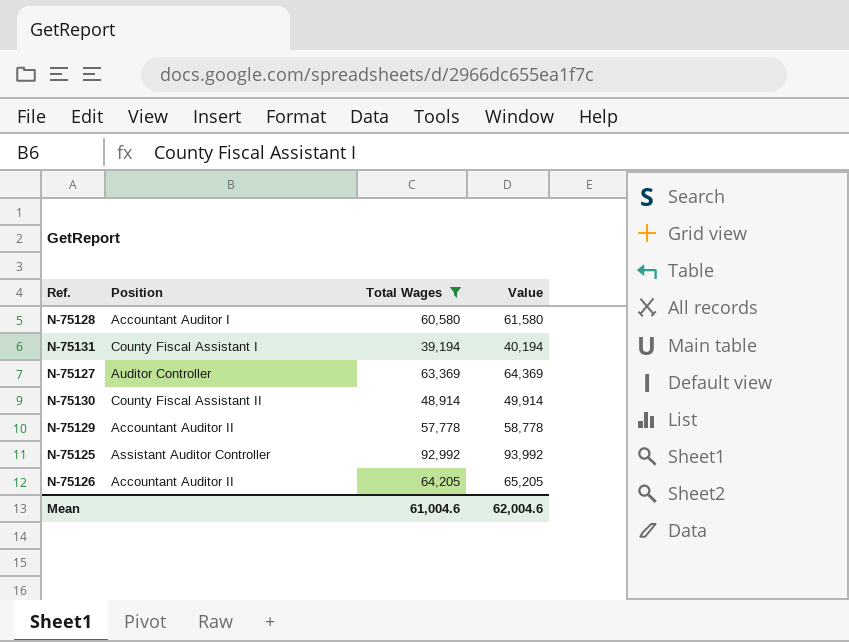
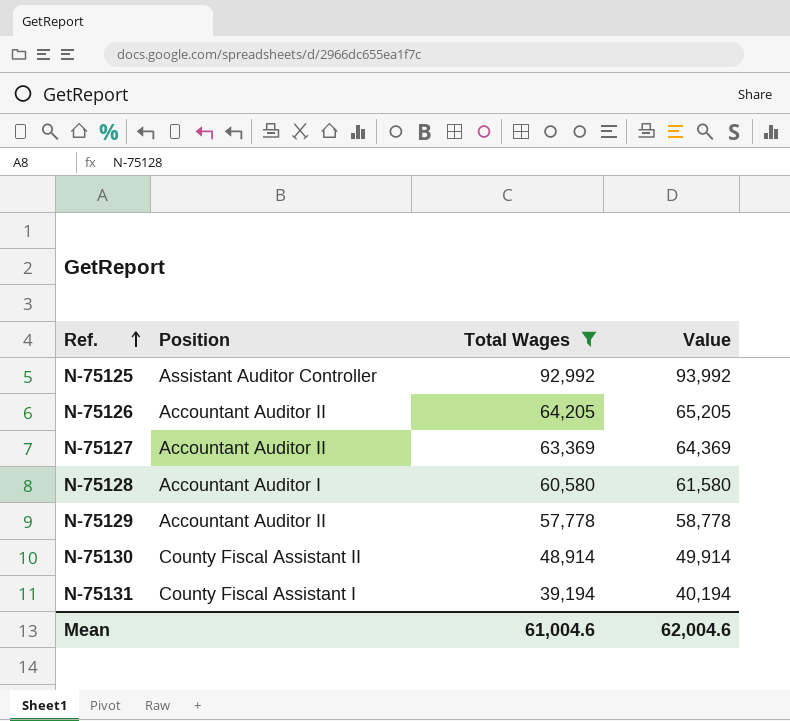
row order: none -> Ref. ascending
N-75127 | Position: Auditor Controller -> Accountant Auditor II

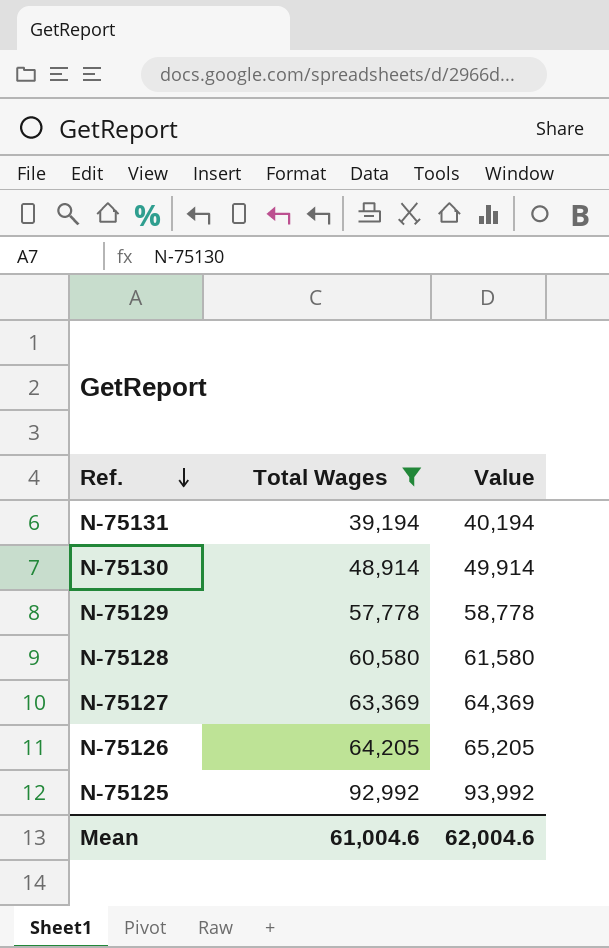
row order: Ref. ascending -> Ref. descending
column Position | position: 2 -> none

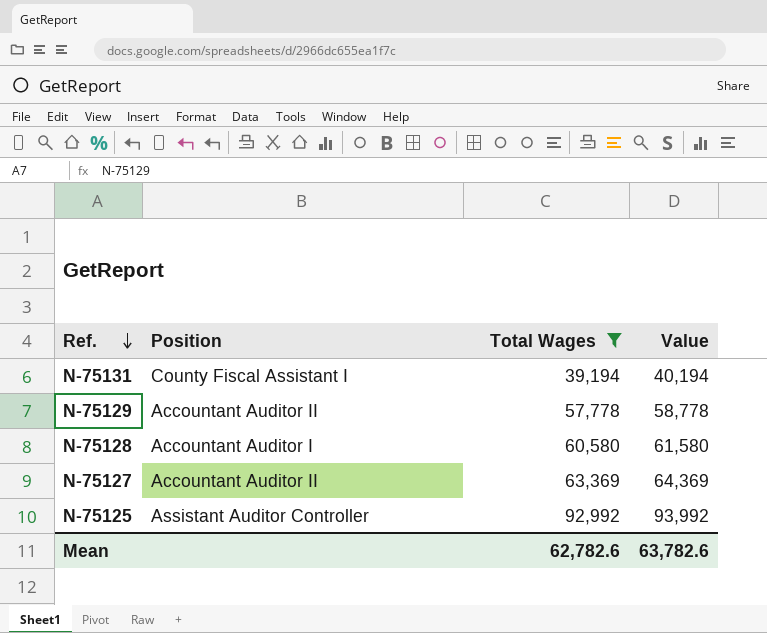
column Position | position: none -> 2
row N-75130: 48,914 | 49,914 -> none
row N-75126: 64,205 | 65,205 -> none
Mean | Total Wages: 61,004.6 -> 62,782.6
Mean | Value: 62,004.6 -> 63,782.6

